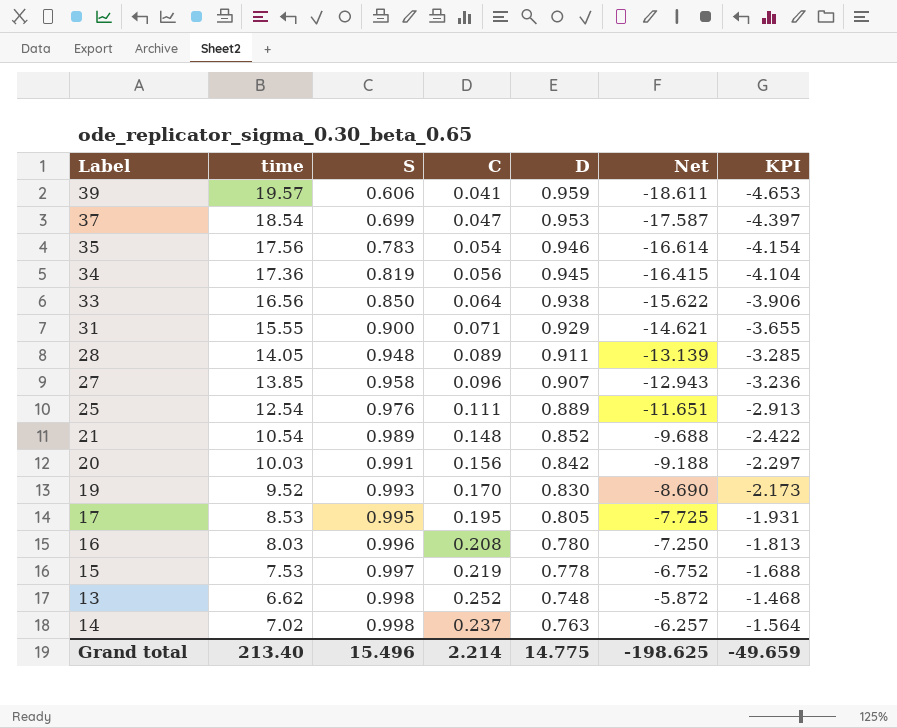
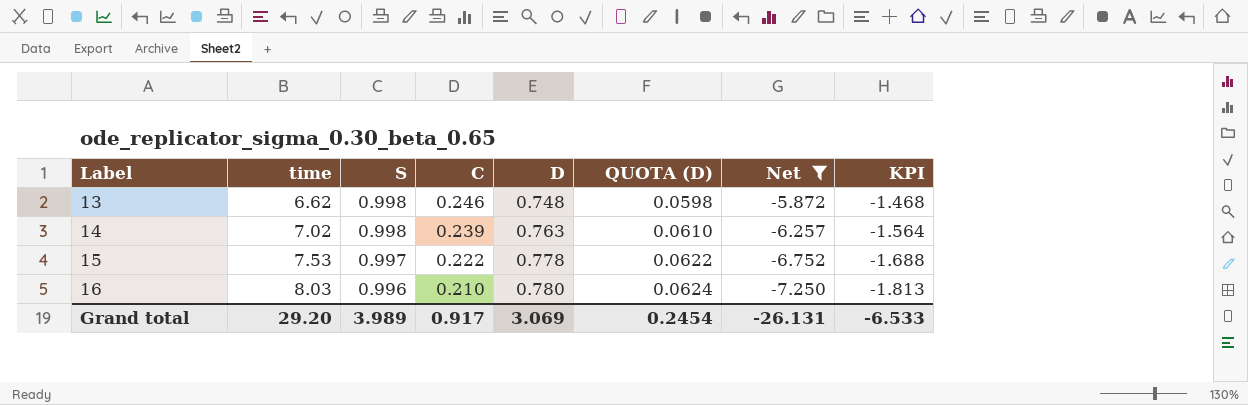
filter: none -> Net >= -7.250
row order: S ascending -> Label ascending
column QUOTA (D) | formula: none -> [D] * 0.08
13 | C: 0.252 -> 0.246
14 | C: 0.237 -> 0.239
15 | C: 0.219 -> 0.222
16 | C: 0.208 -> 0.210
Grand total | time: 213.40 -> 29.20
Grand total | S: 15.496 -> 3.989
Grand total | C: 2.214 -> 0.917
Grand total | D: 14.775 -> 3.069
Grand total | Net: -198.625 -> -26.131
Grand total | KPI: -49.659 -> -6.533

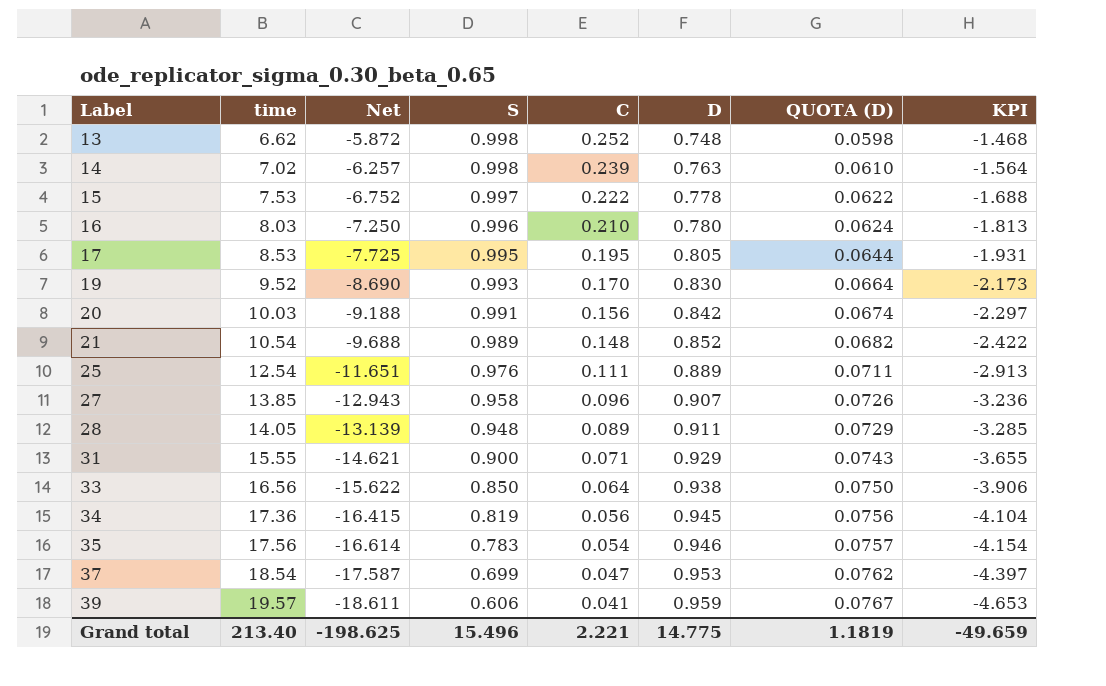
filter: Net >= -7.250 -> none
column Net | position: 7 -> 3
13 | C: 0.246 -> 0.252
Grand total | time: 29.20 -> 213.40
Grand total | Net: -26.131 -> -198.625
Grand total | S: 3.989 -> 15.496
Grand total | C: 0.917 -> 2.221
Grand total | D: 3.069 -> 14.775
Grand total | QUOTA (D): 0.2454 -> 1.1819
Grand total | KPI: -6.533 -> -49.659

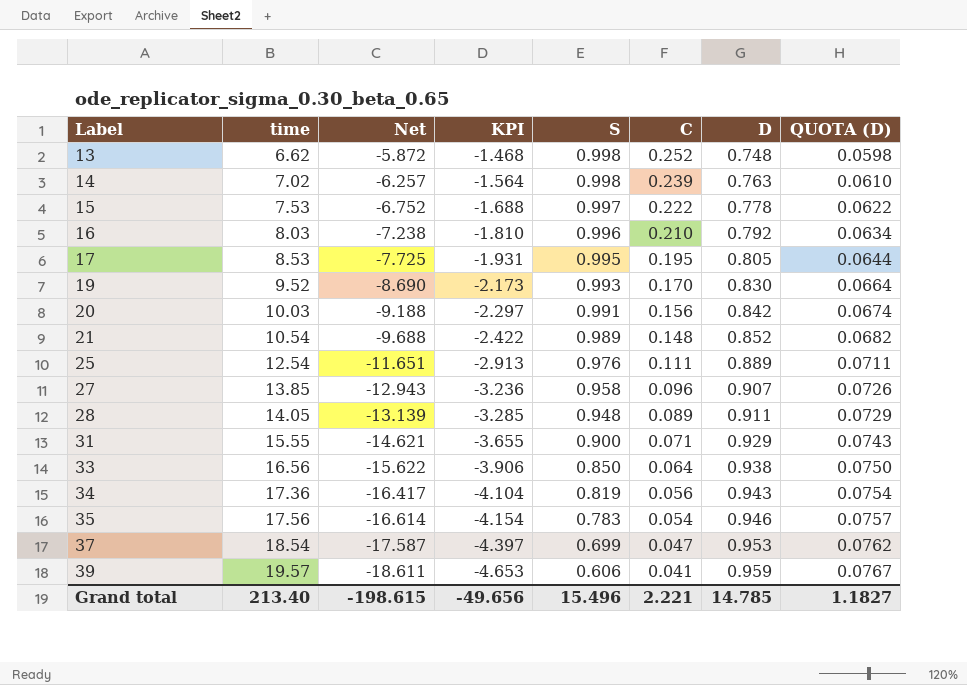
column KPI | position: 8 -> 4
16 | Net: -7.250 -> -7.238
16 | KPI: -1.813 -> -1.810
16 | D: 0.780 -> 0.792
16 | QUOTA (D): 0.0624 -> 0.0634
34 | Net: -16.415 -> -16.417
34 | D: 0.945 -> 0.943
34 | QUOTA (D): 0.0756 -> 0.0754
Grand total | Net: -198.625 -> -198.615
Grand total | KPI: -49.659 -> -49.656
Grand total | D: 14.775 -> 14.785
Grand total | QUOTA (D): 1.1819 -> 1.1827

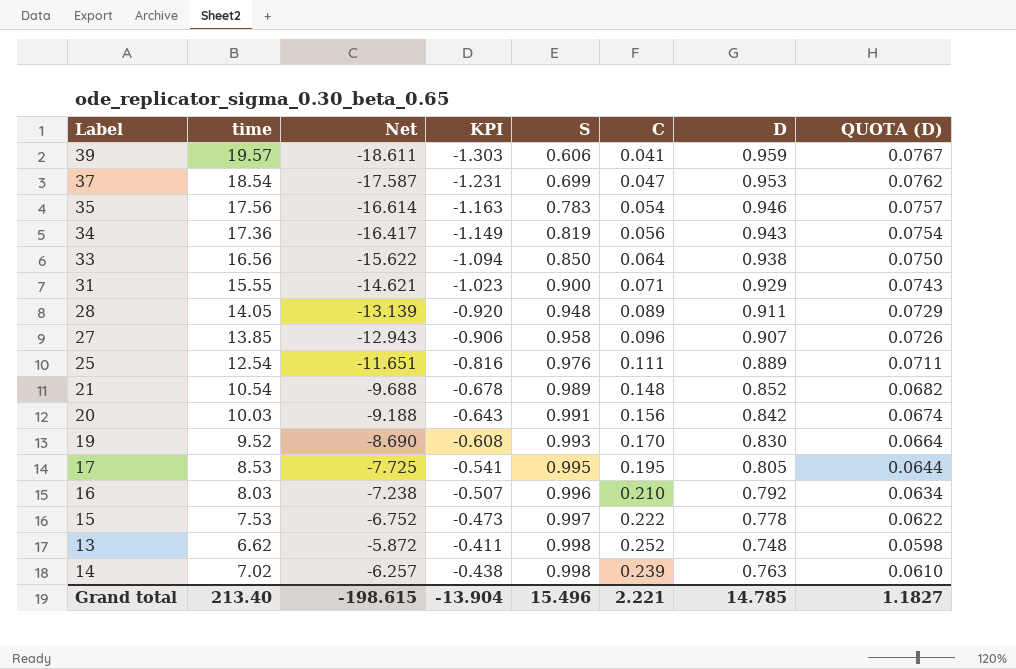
row order: Label ascending -> S ascending
column KPI | formula: [Net] * 0.25 -> [Net] * 0.07
Grand total | KPI: -49.656 -> -13.904

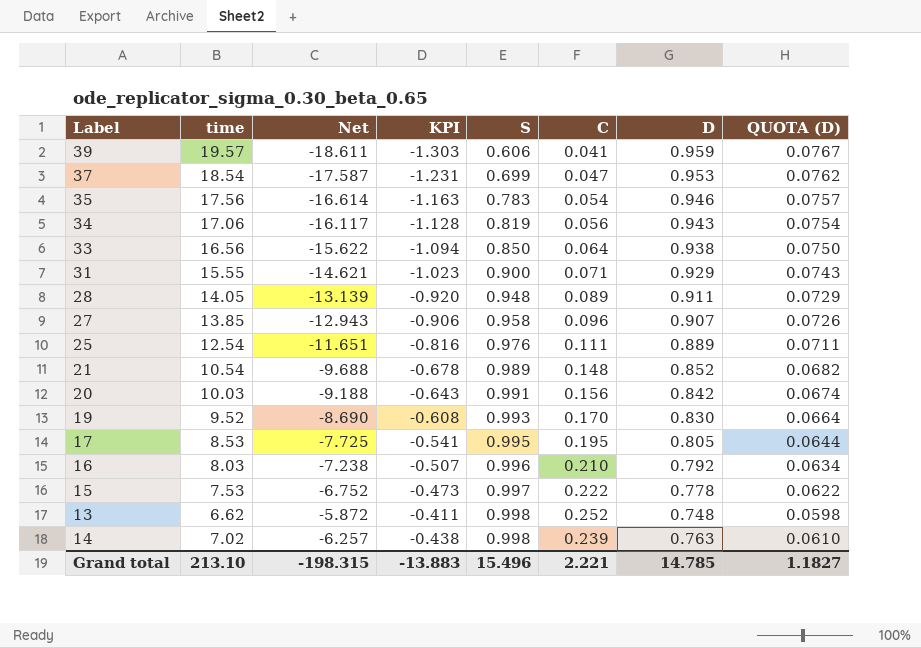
34 | time: 17.36 -> 17.06
34 | Net: -16.417 -> -16.117
34 | KPI: -1.149 -> -1.128
Grand total | time: 213.40 -> 213.10
Grand total | Net: -198.615 -> -198.315
Grand total | KPI: -13.904 -> -13.883

